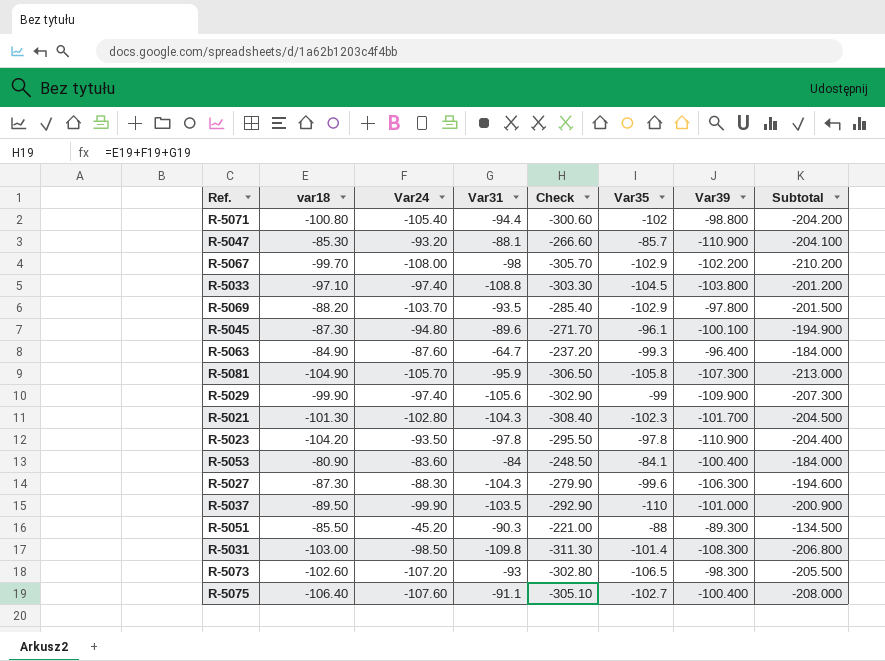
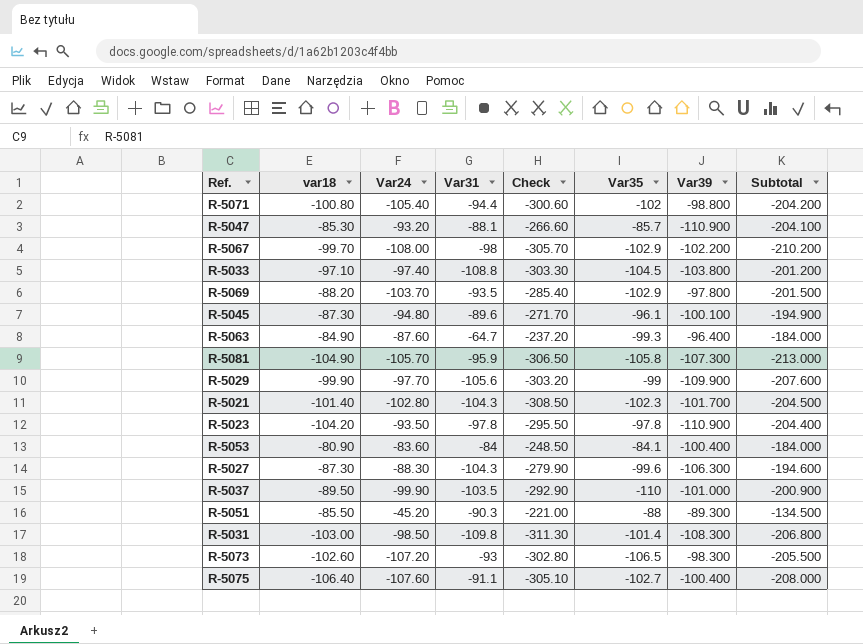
R-5029 | Var24: -97.40 -> -97.70
R-5029 | Check: -302.90 -> -303.20
R-5029 | Subtotal: -207.300 -> -207.600
R-5021 | var18: -101.30 -> -101.40
R-5021 | Check: -308.40 -> -308.50

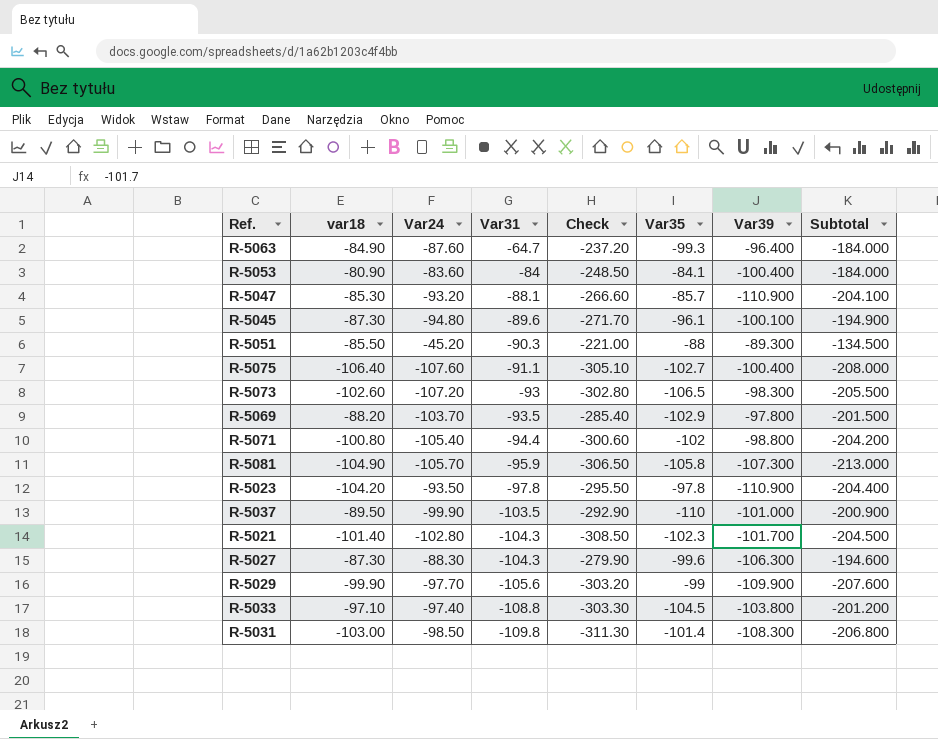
row order: none -> Var31 descending
row R-5067: -99.70 | -108.00 | -98 | -305.70 | -102.9 | -102.200 | -210.200 -> none

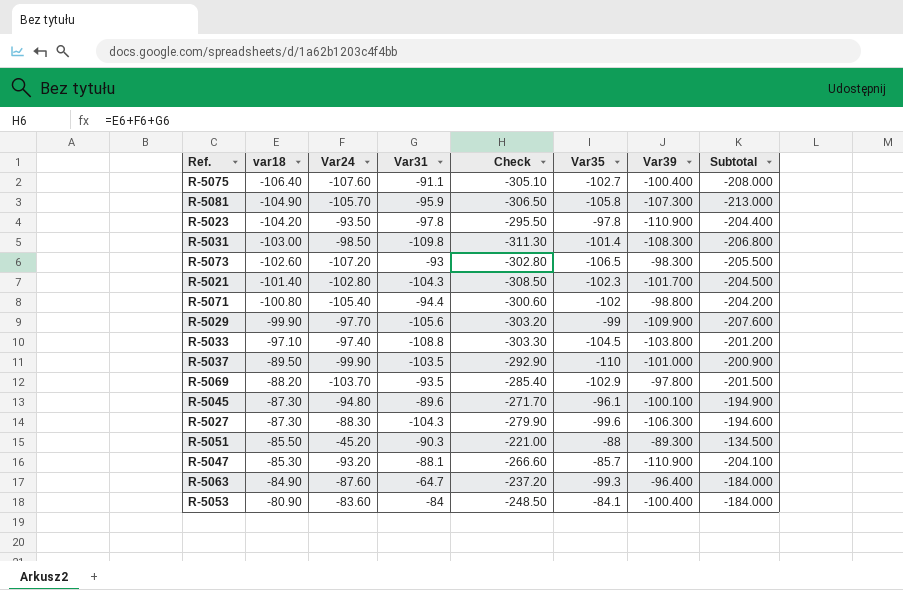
row order: Var31 descending -> var18 ascending

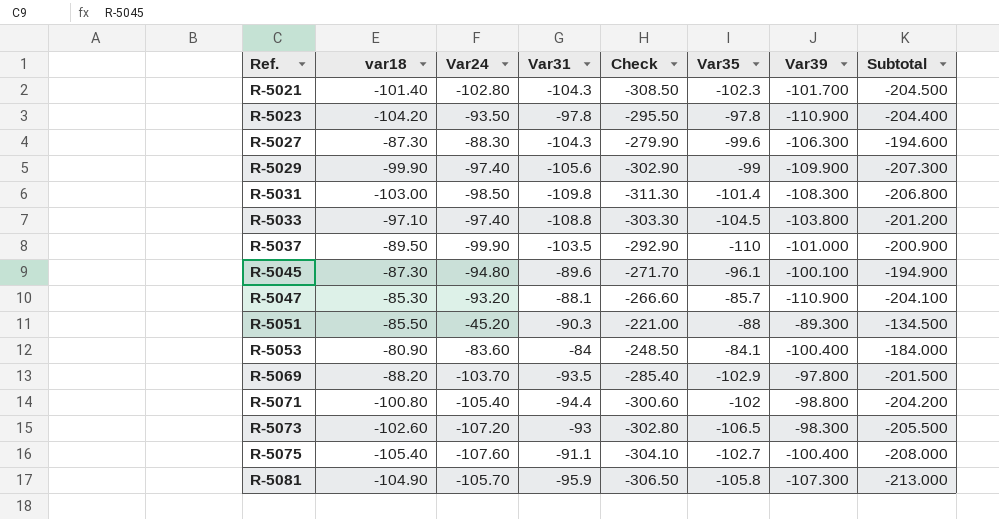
row order: var18 ascending -> Ref. ascending
row R-5063: -84.90 | -87.60 | -64.7 | -237.20 | -99.3 | -96.400 | -184.000 -> none
R-5029 | Var24: -97.70 -> -97.40
R-5029 | Check: -303.20 -> -302.90
R-5029 | Subtotal: -207.600 -> -207.300
R-5075 | var18: -106.40 -> -105.40
R-5075 | Check: -305.10 -> -304.10

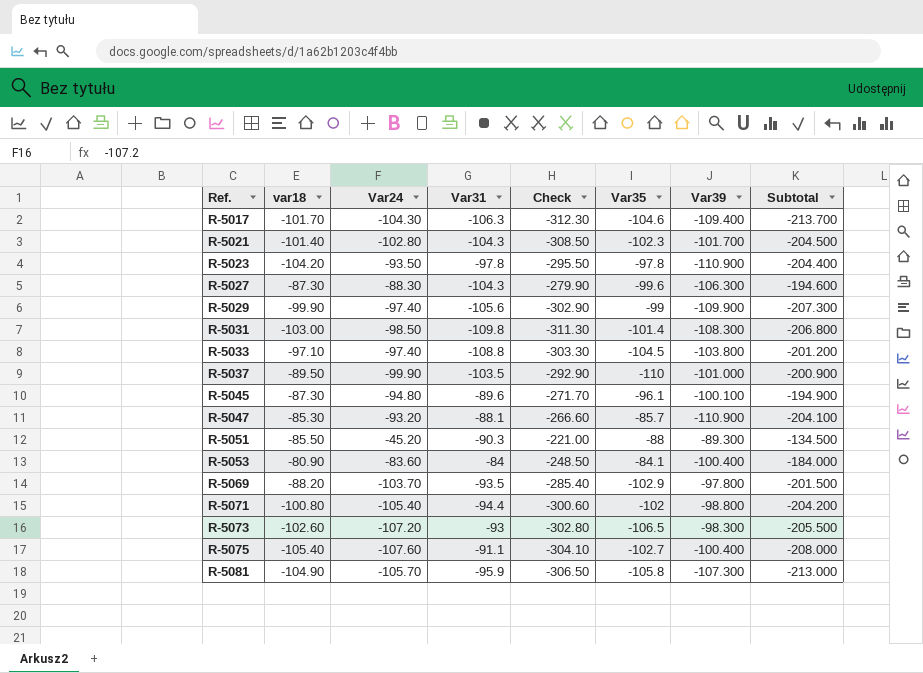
row R-5017: none -> -101.70 | -104.30 | -106.3 | -312.30 | -104.6 | -109.400 | -213.700

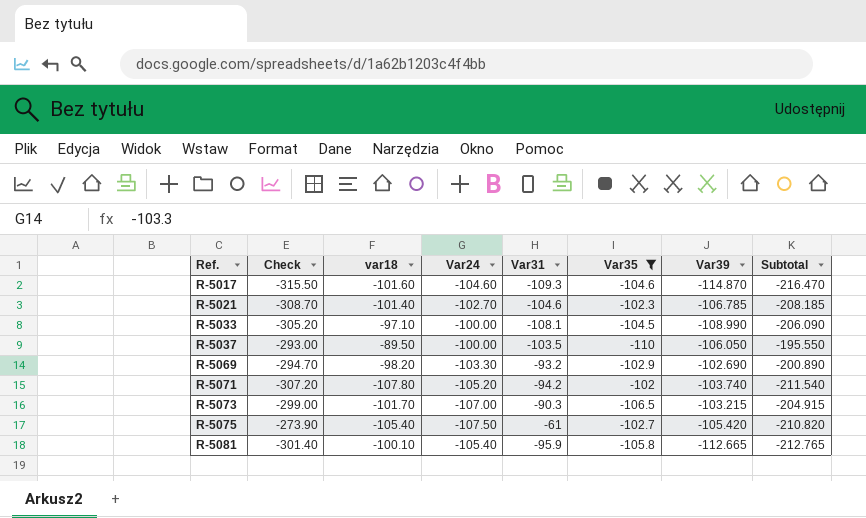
filter: none -> Var35 <= -102
column Check | position: 5 -> 2
column Subtotal | formula: [Var24] + [Var39] -> [var18] + [Var39]
R-5017 | Check: -312.30 -> -315.50
R-5017 | var18: -101.70 -> -101.60
R-5017 | Var24: -104.30 -> -104.60
R-5017 | Var31: -106.3 -> -109.3
R-5017 | Var39: -109.400 -> -114.870
R-5021 | Check: -308.50 -> -308.70
R-5021 | Var24: -102.80 -> -102.70
R-5021 | Var31: -104.3 -> -104.6
R-5021 | Var39: -101.700 -> -106.785
R-5033 | Check: -303.30 -> -305.20
R-5033 | Var24: -97.40 -> -100.00
R-5033 | Var31: -108.8 -> -108.1
R-5033 | Var39: -103.800 -> -108.990
R-5037 | Check: -292.90 -> -293.00
R-5037 | Var24: -99.90 -> -100.00
R-5037 | Var39: -101.000 -> -106.050
R-5069 | Check: -285.40 -> -294.70
R-5069 | var18: -88.20 -> -98.20
R-5069 | Var24: -103.70 -> -103.30
R-5069 | Var31: -93.5 -> -93.2
R-5069 | Var39: -97.800 -> -102.690
R-5071 | Check: -300.60 -> -307.20
R-5071 | var18: -100.80 -> -107.80
R-5071 | Var24: -105.40 -> -105.20
R-5071 | Var31: -94.4 -> -94.2
R-5071 | Var39: -98.800 -> -103.740
R-5073 | Check: -302.80 -> -299.00
R-5073 | var18: -102.60 -> -101.70
R-5073 | Var24: -107.20 -> -107.00
R-5073 | Var31: -93 -> -90.3
R-5073 | Var39: -98.300 -> -103.215
R-5075 | Check: -304.10 -> -273.90
R-5075 | Var24: -107.60 -> -107.50
R-5075 | Var31: -91.1 -> -61
R-5075 | Var39: -100.400 -> -105.420
R-5081 | Check: -306.50 -> -301.40
R-5081 | var18: -104.90 -> -100.10
R-5081 | Var24: -105.70 -> -105.40
R-5081 | Var39: -107.300 -> -112.665

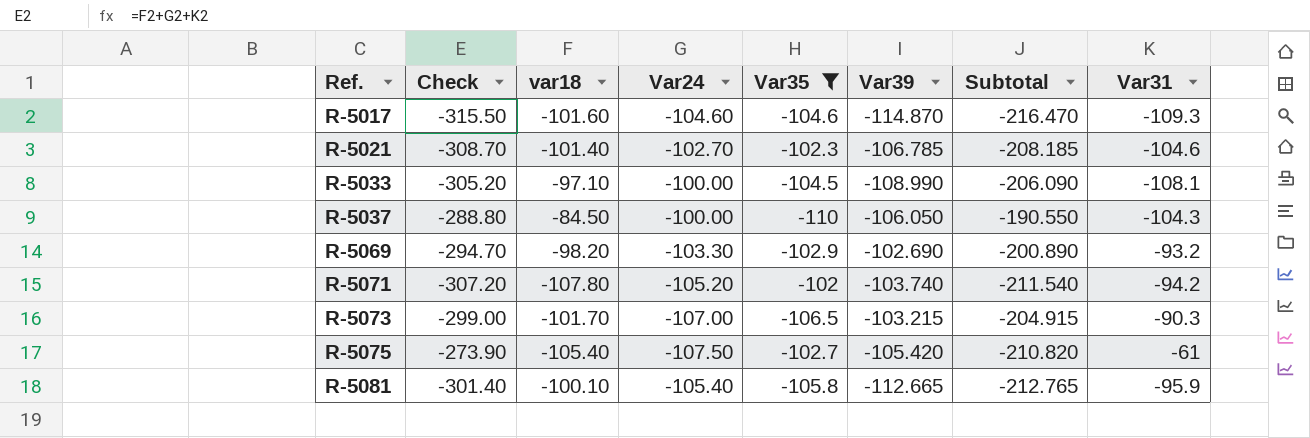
column Var31 | position: 5 -> 8
R-5037 | Check: -293.00 -> -288.80
R-5037 | var18: -89.50 -> -84.50
R-5037 | Subtotal: -195.550 -> -190.550
R-5037 | Var31: -103.5 -> -104.3

